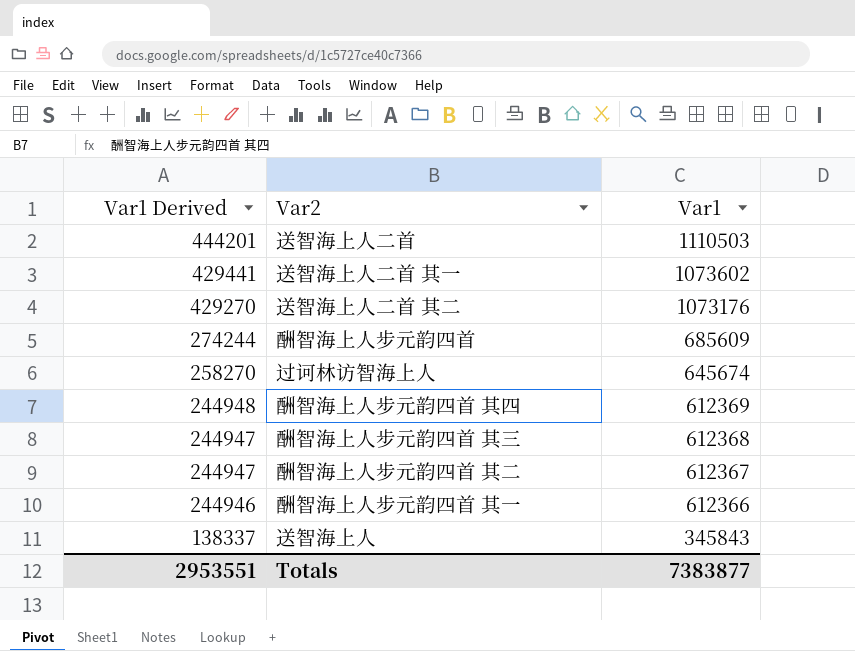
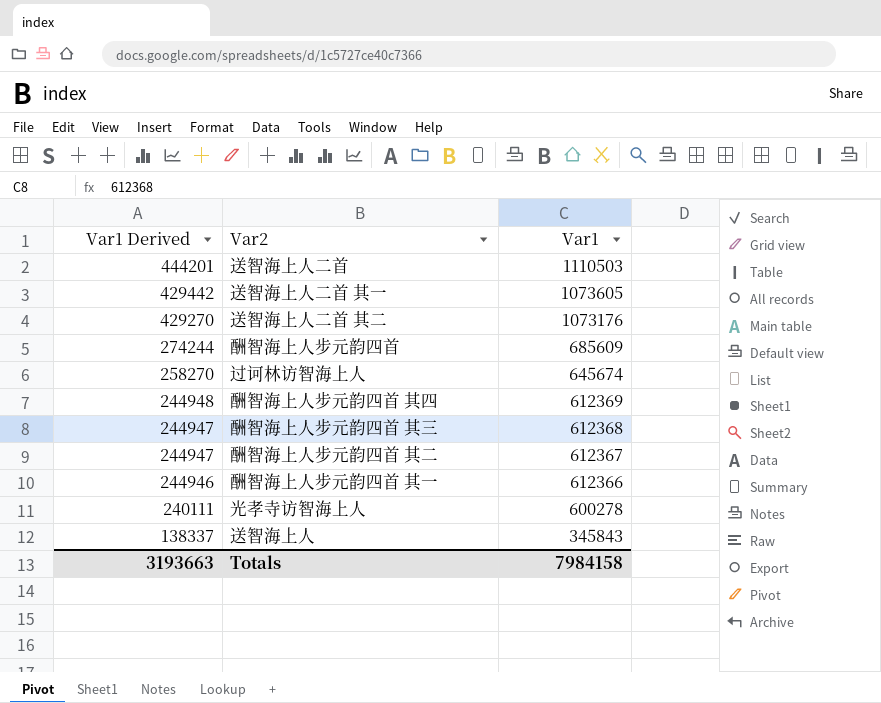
送智海上人二首 其一 | Var1 Derived: 429441 -> 429442
送智海上人二首 其一 | Var1: 1073602 -> 1073605
row 光孝寺访智海上人: none -> 240111 | 600278
Totals | Var1 Derived: 2953551 -> 3193663
Totals | Var1: 7383877 -> 7984158

